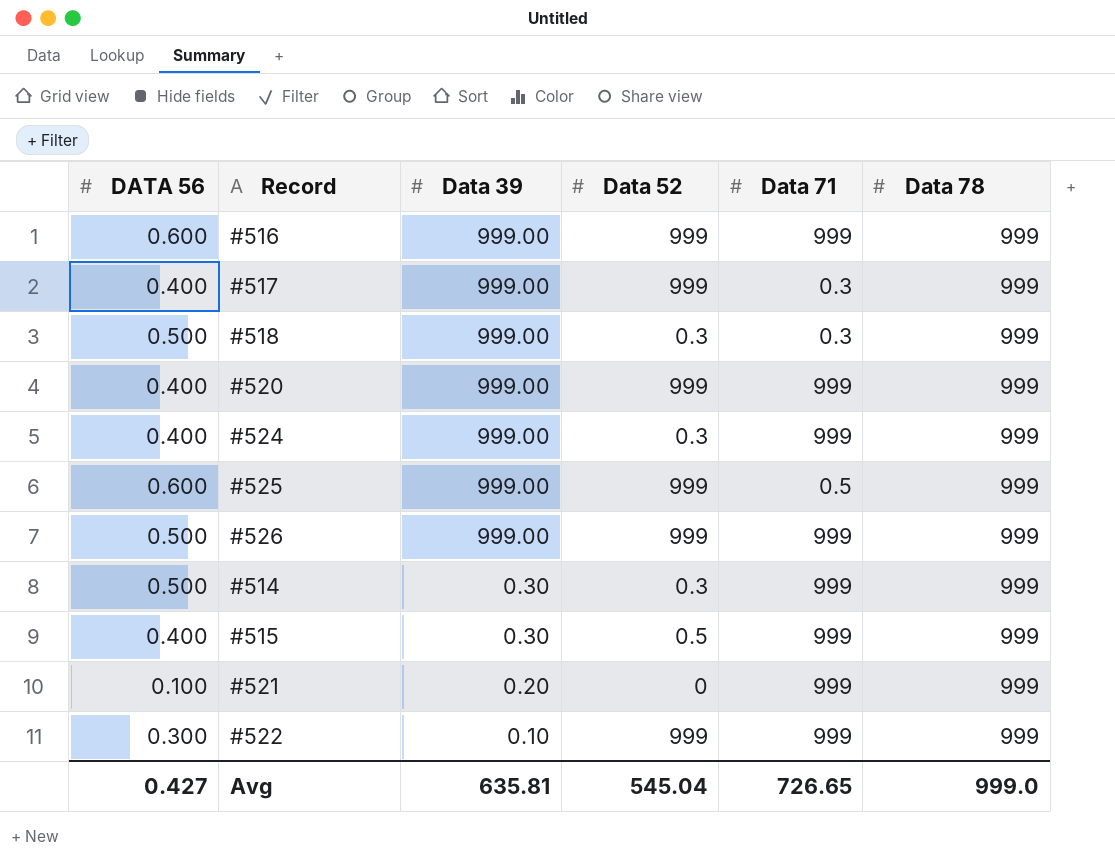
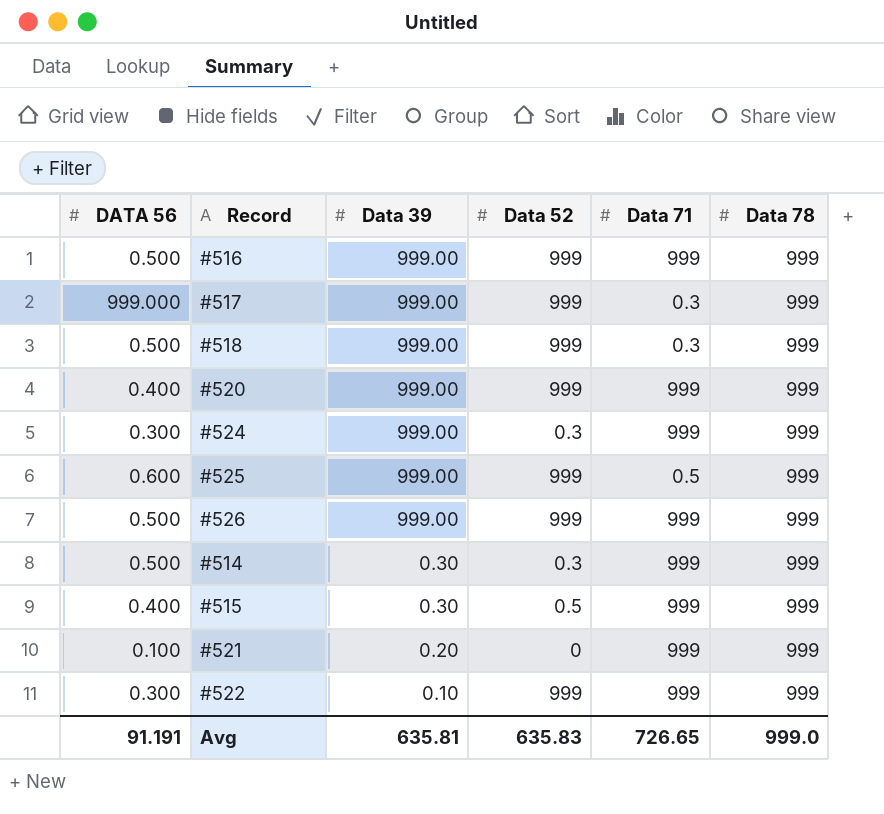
#516 | DATA 56: 0.600 -> 0.500
#517 | DATA 56: 0.400 -> 999.000
#518 | Data 52: 0.3 -> 999
#524 | DATA 56: 0.400 -> 0.300
Avg | DATA 56: 0.427 -> 91.191
Avg | Data 52: 545.04 -> 635.83

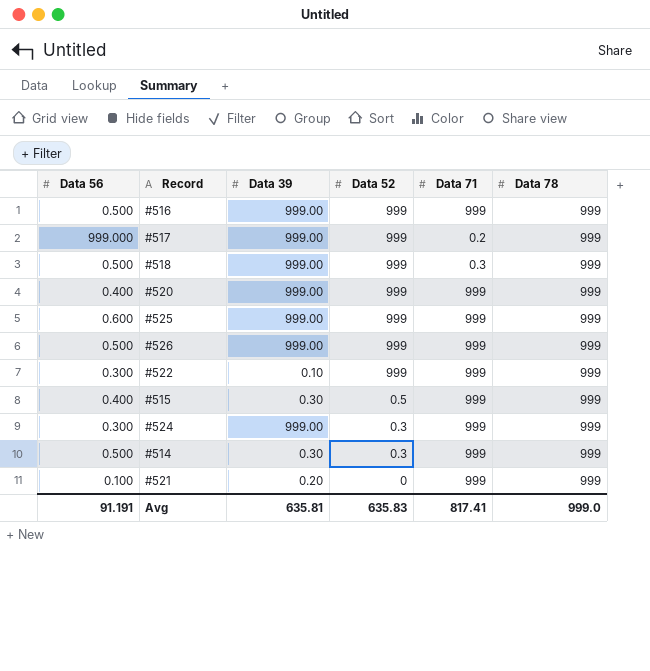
row order: Data 39 descending -> Data 52 descending
column name: DATA 56 -> Data 56
#517 | Data 71: 0.3 -> 0.2
#525 | Data 71: 0.5 -> 999
Avg | Data 71: 726.65 -> 817.41

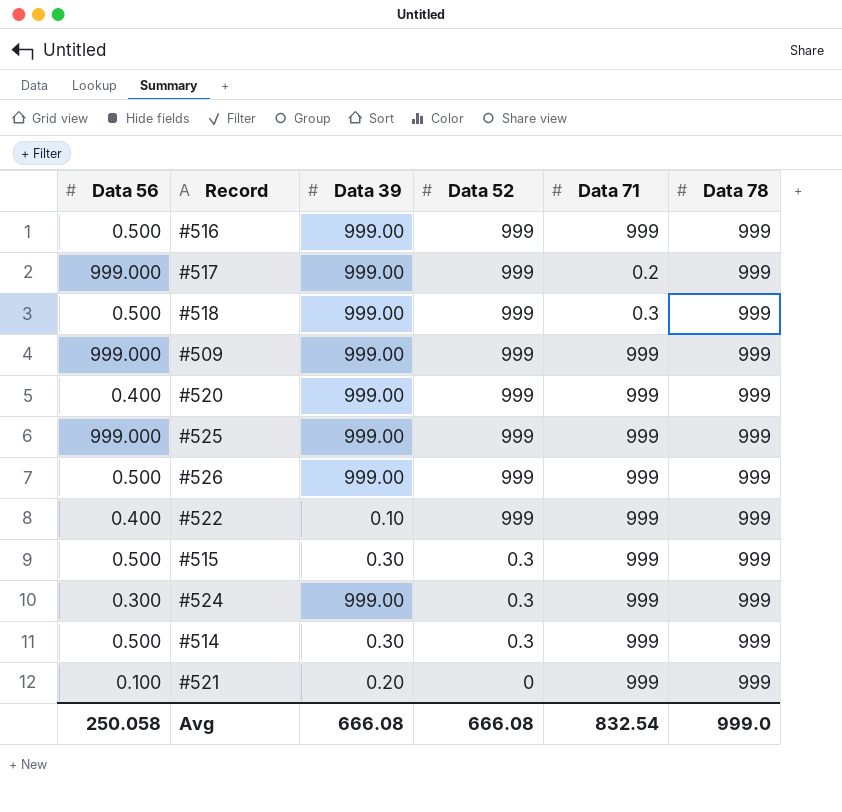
row #509: none -> 999.000 | 999.00 | 999 | 999 | 999
#525 | Data 56: 0.600 -> 999.000
#522 | Data 56: 0.300 -> 0.400
#515 | Data 56: 0.400 -> 0.500
#515 | Data 52: 0.5 -> 0.3
Avg | Data 56: 91.191 -> 250.058
Avg | Data 39: 635.81 -> 666.08
Avg | Data 52: 635.83 -> 666.08
Avg | Data 71: 817.41 -> 832.54

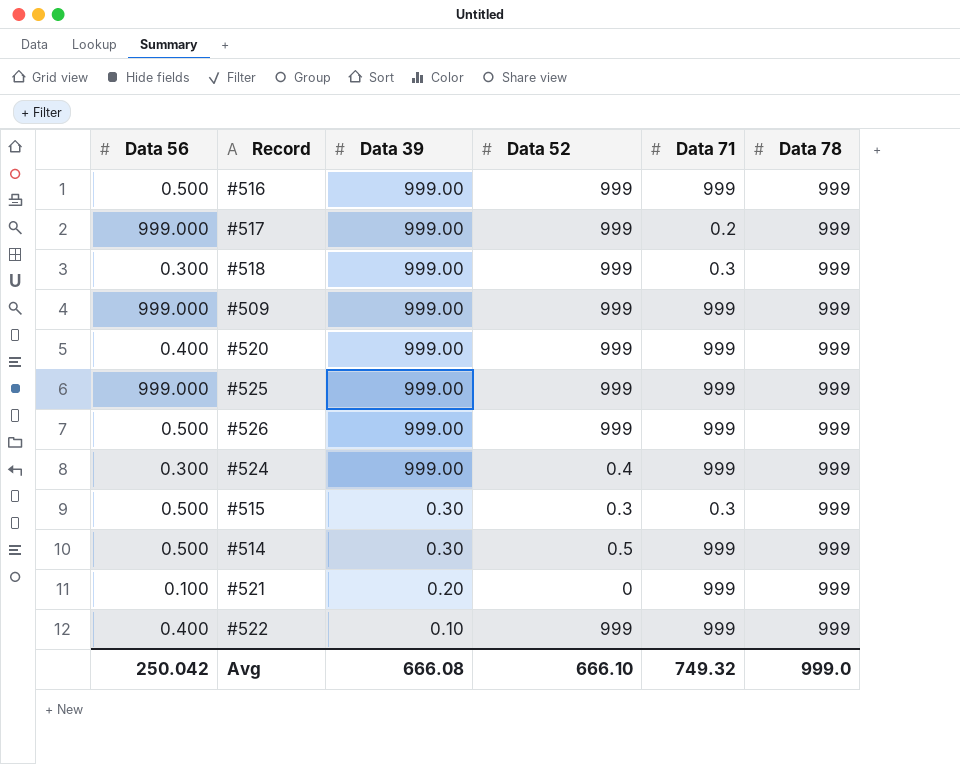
row order: Data 52 descending -> Data 39 descending
#518 | Data 56: 0.500 -> 0.300
#524 | Data 52: 0.3 -> 0.4
#515 | Data 71: 999 -> 0.3
#514 | Data 52: 0.3 -> 0.5
Avg | Data 56: 250.058 -> 250.042
Avg | Data 52: 666.08 -> 666.10
Avg | Data 71: 832.54 -> 749.32

